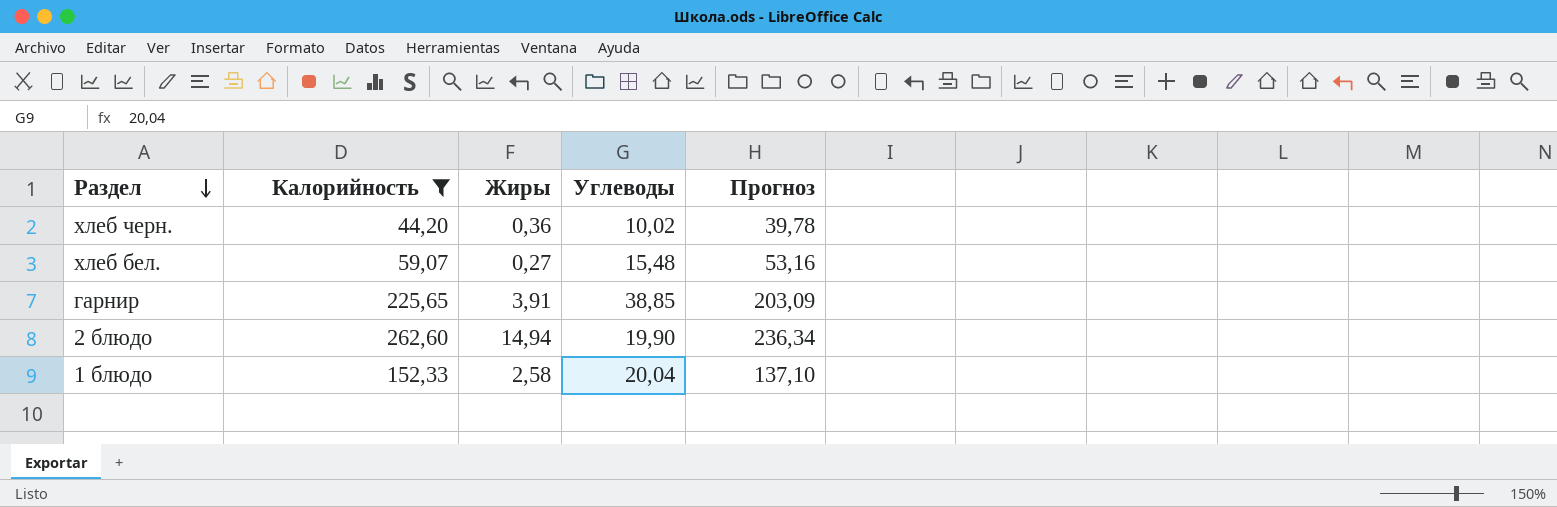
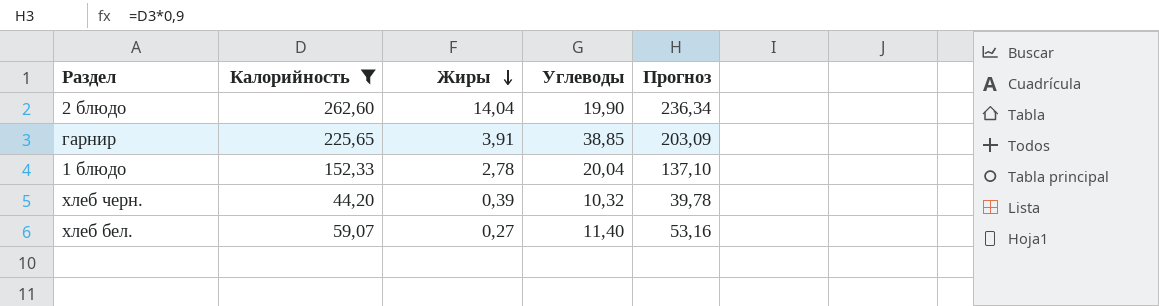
row order: Раздел descending -> Жиры descending
2 блюдо | Жиры: 14,94 -> 14,04
1 блюдо | Жиры: 2,58 -> 2,78
хлеб черн. | Жиры: 0,36 -> 0,39
хлеб черн. | Углеводы: 10,02 -> 10,32
хлеб бел. | Углеводы: 15,48 -> 11,40

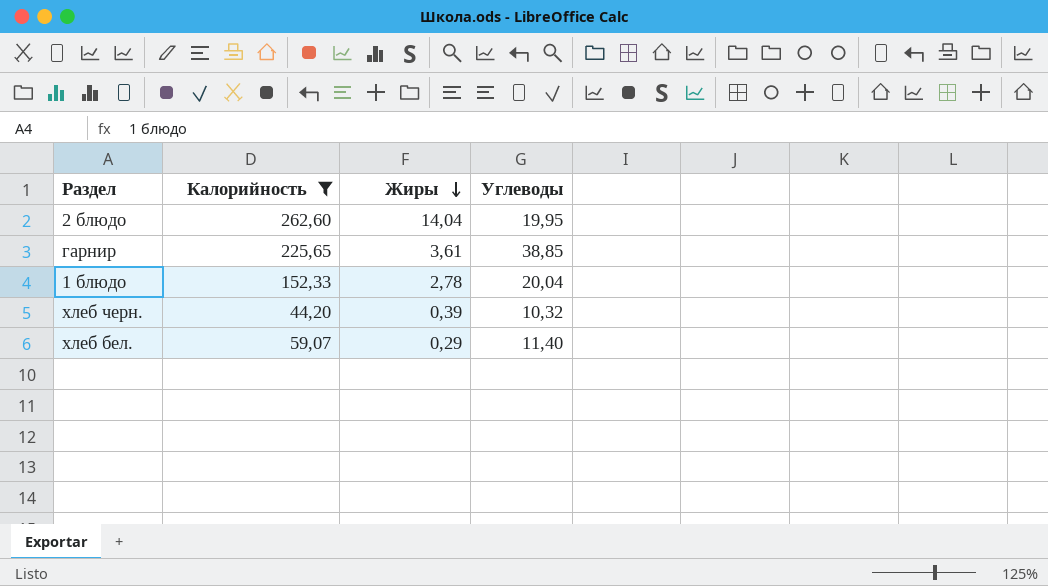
column Прогноз | formula: [Калорийность] * 0,9 -> none
2 блюдо | Углеводы: 19,90 -> 19,95
гарнир | Жиры: 3,91 -> 3,61
хлеб бел. | Жиры: 0,27 -> 0,29

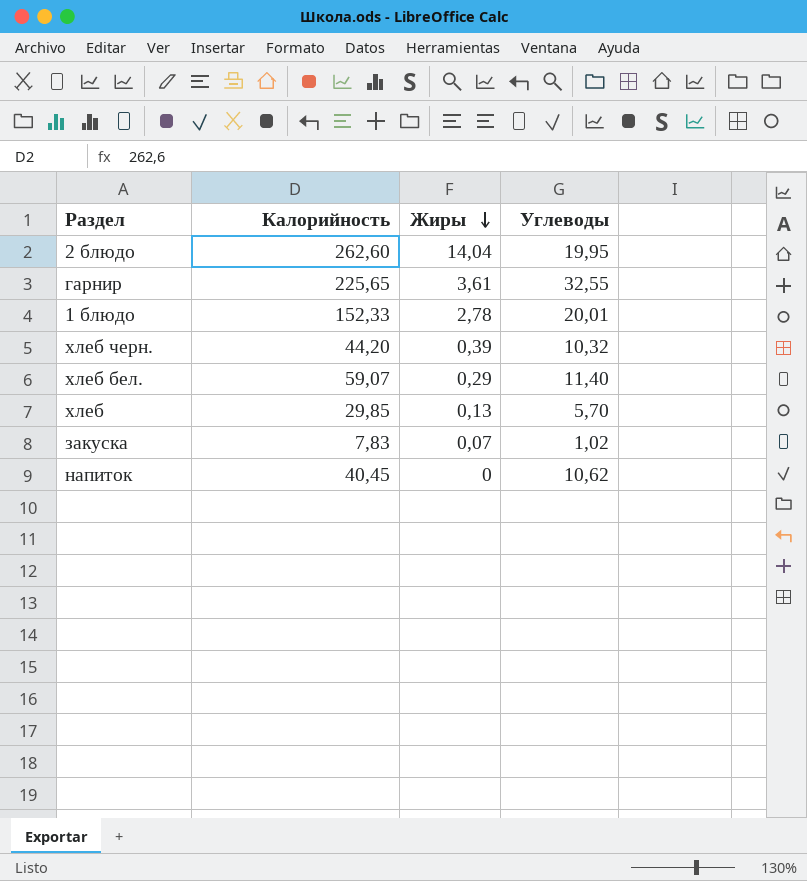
filter: Калорийность >= 44,20 -> none
гарнир | Углеводы: 38,85 -> 32,55
1 блюдо | Углеводы: 20,04 -> 20,01

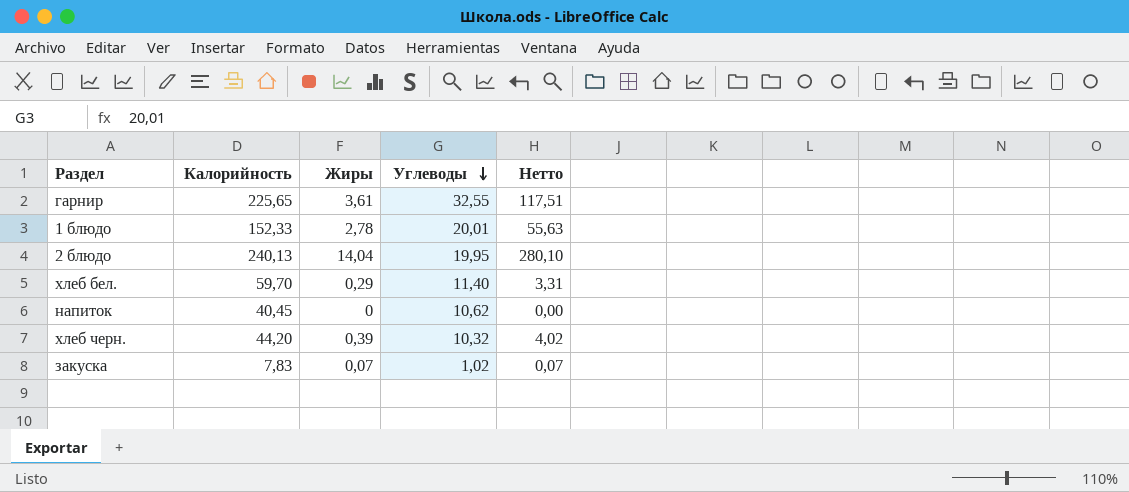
row order: Жиры descending -> Углеводы descending
column Нетто | formula: none -> [Жиры] * [Углеводы]
row хлеб: 29,85 | 0,13 | 5,70 -> none
2 блюдо | Калорийность: 262,60 -> 240,13
хлеб бел. | Калорийность: 59,07 -> 59,70

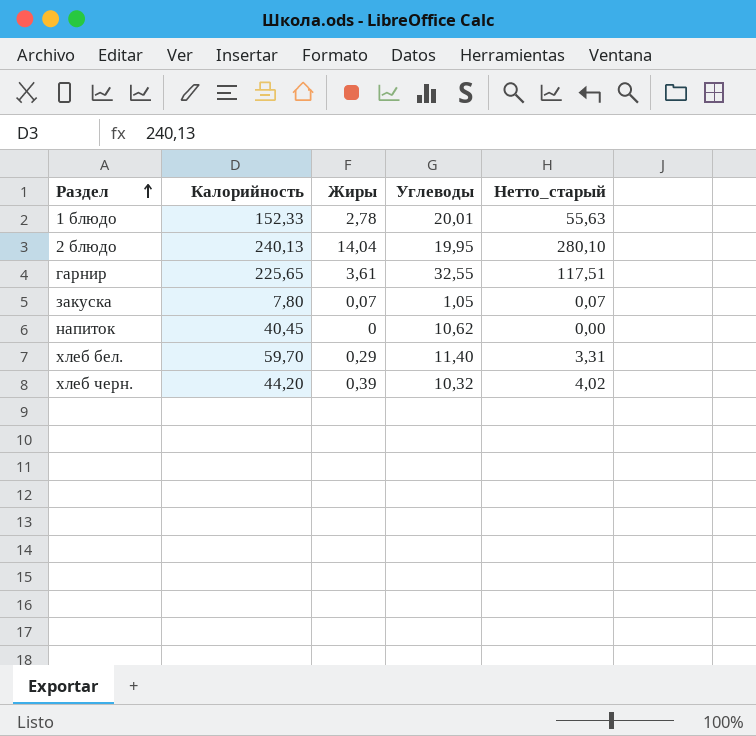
row order: Углеводы descending -> Раздел ascending
column name: Нетто -> Нетто_старый
закуска | Калорийность: 7,83 -> 7,80
закуска | Углеводы: 1,02 -> 1,05

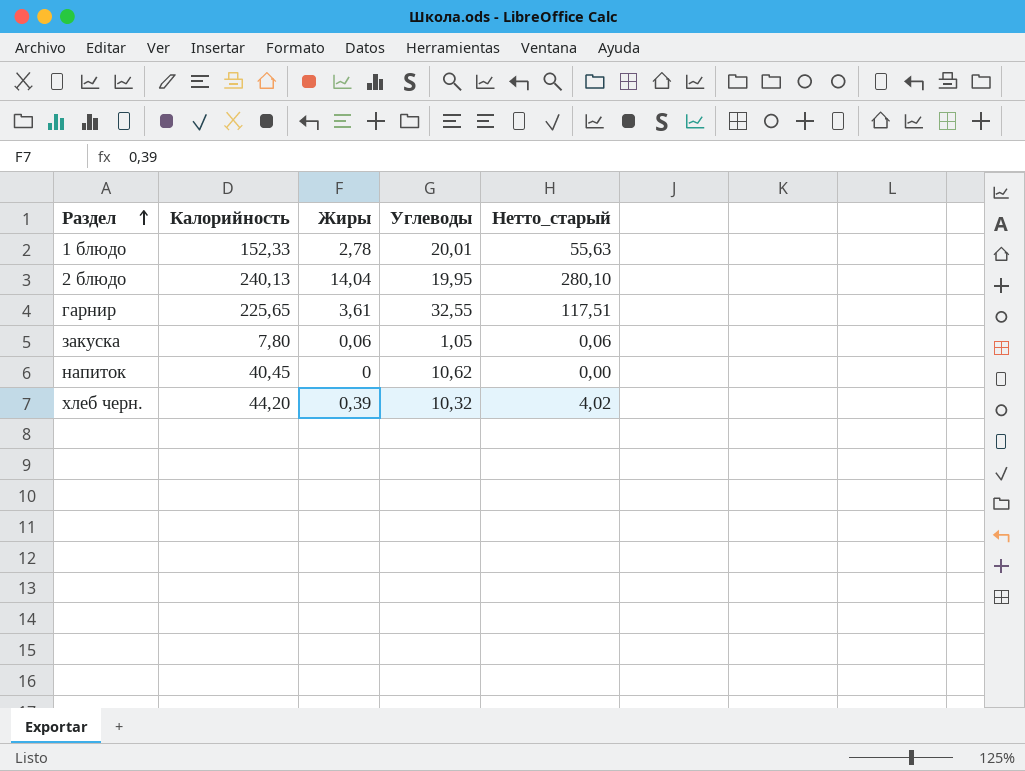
row хлеб бел.: 59,70 | 0,29 | 11,40 | 3,31 -> none
закуска | Жиры: 0,07 -> 0,06
закуска | Нетто_старый: 0,07 -> 0,06

